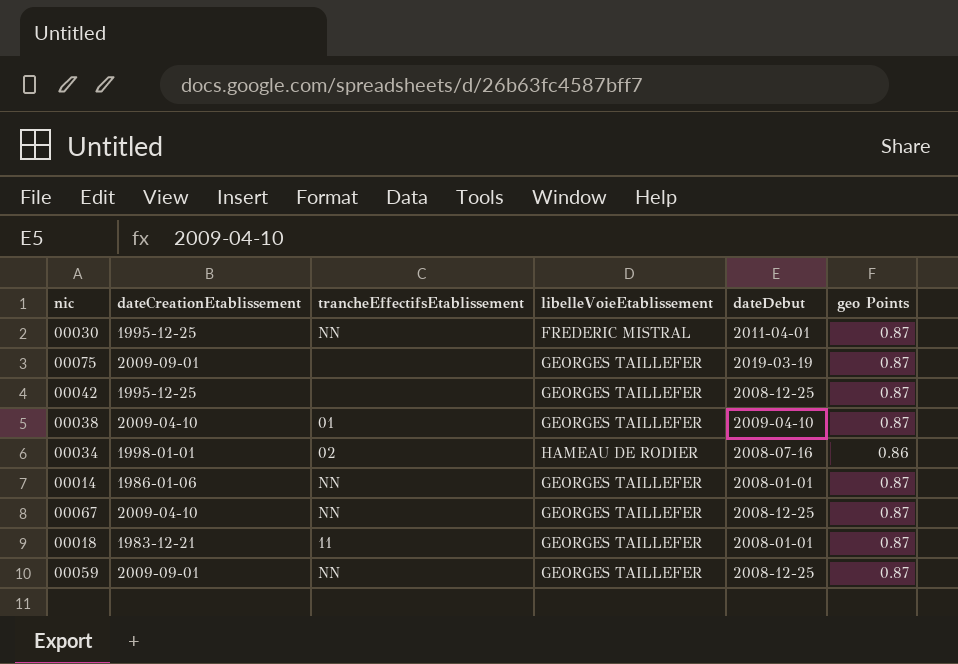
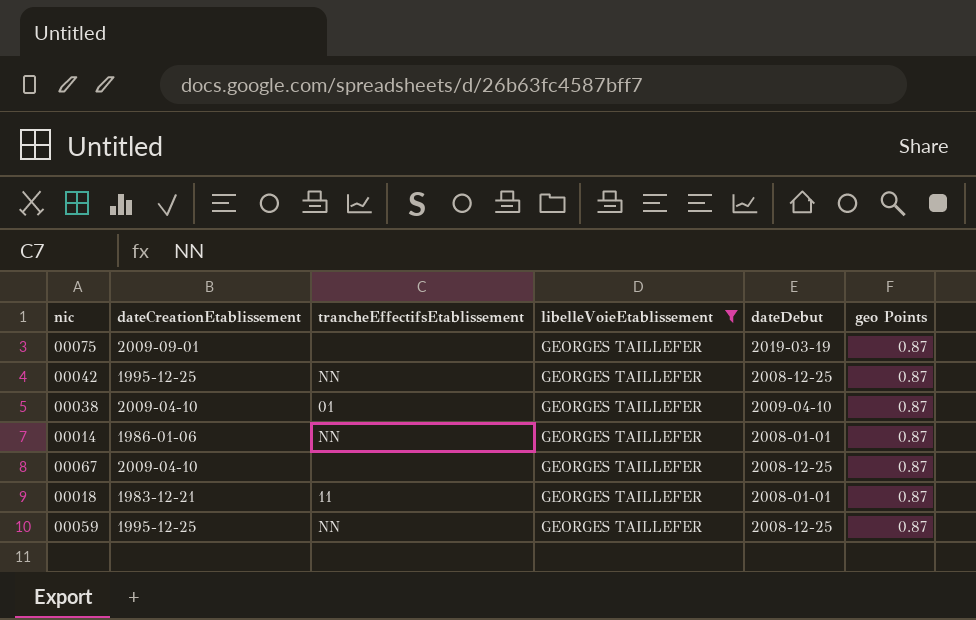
filter: none -> libelleVoieEtablissement = GEORGES TAILLEFER
00042 | trancheEffectifsEtablissement: none -> NN
00067 | trancheEffectifsEtablissement: NN -> none
00059 | dateCreationEtablissement: 2009-09-01 -> 1995-12-25

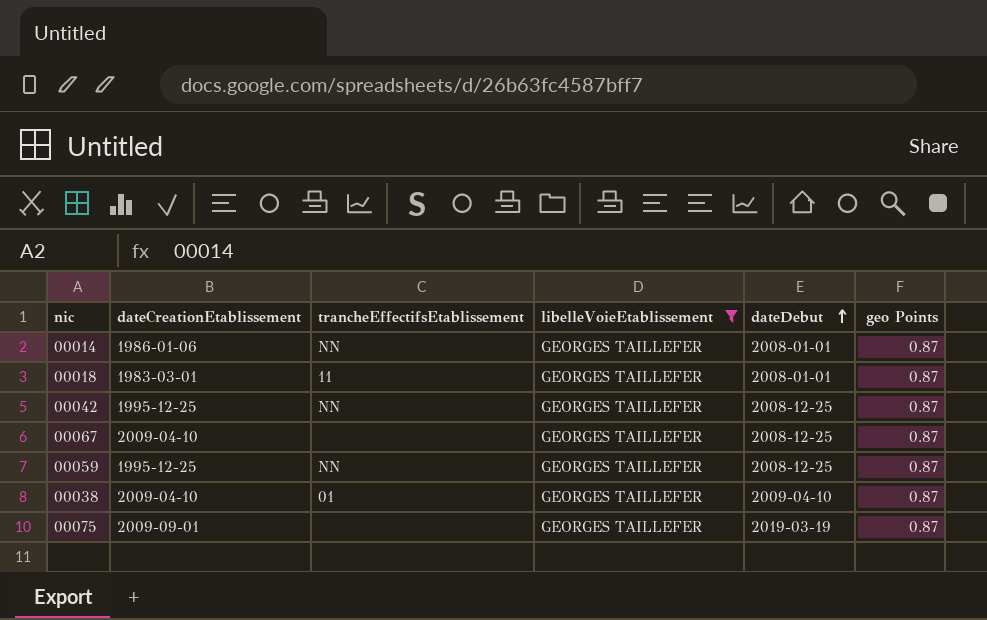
row order: none -> dateDebut ascending
00018 | dateCreationEtablissement: 1983-12-21 -> 1983-03-01

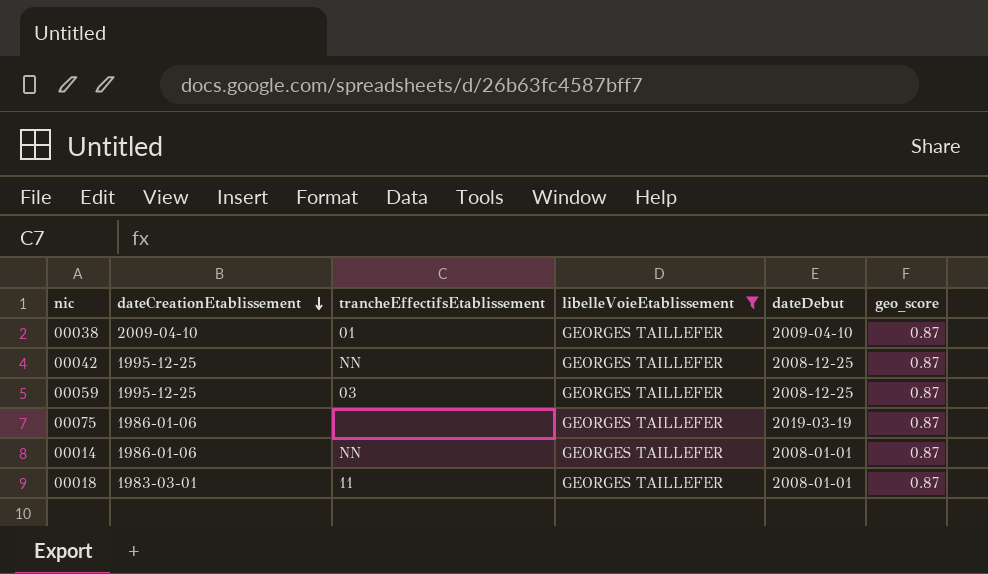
row order: dateDebut ascending -> dateCreationEtablissement descending
column name: geo Points -> geo_score
row 00067: 2009-04-10 | none | GEORGES TAILLEFER | 2008-12-25 | 0.87 -> none
00059 | trancheEffectifsEtablissement: NN -> 03
00075 | dateCreationEtablissement: 2009-09-01 -> 1986-01-06

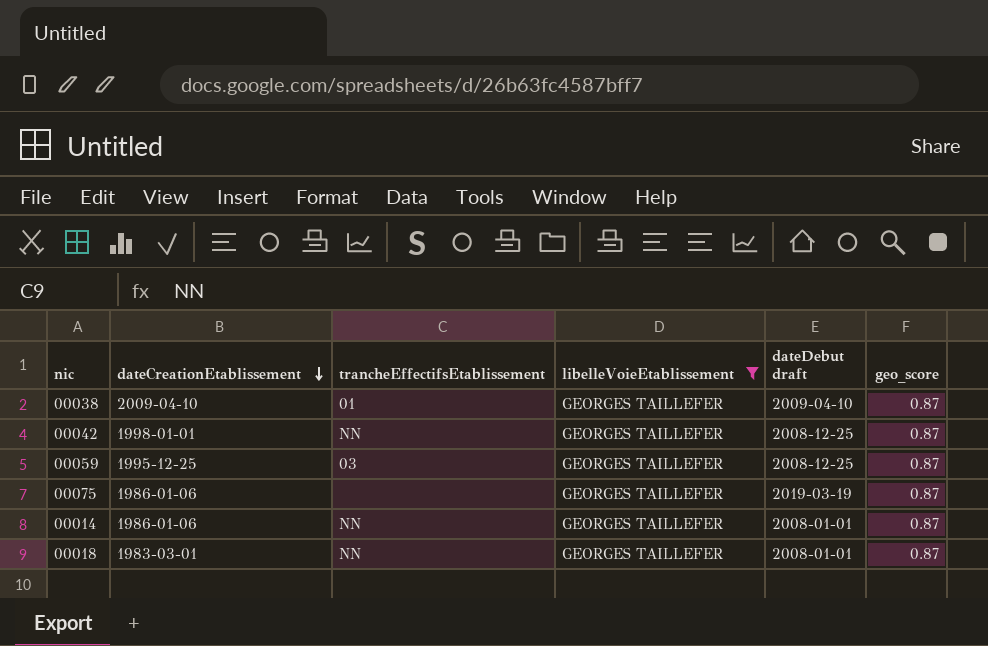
column name: dateDebut -> dateDebut draft
00042 | dateCreationEtablissement: 1995-12-25 -> 1998-01-01
00018 | trancheEffectifsEtablissement: 11 -> NN

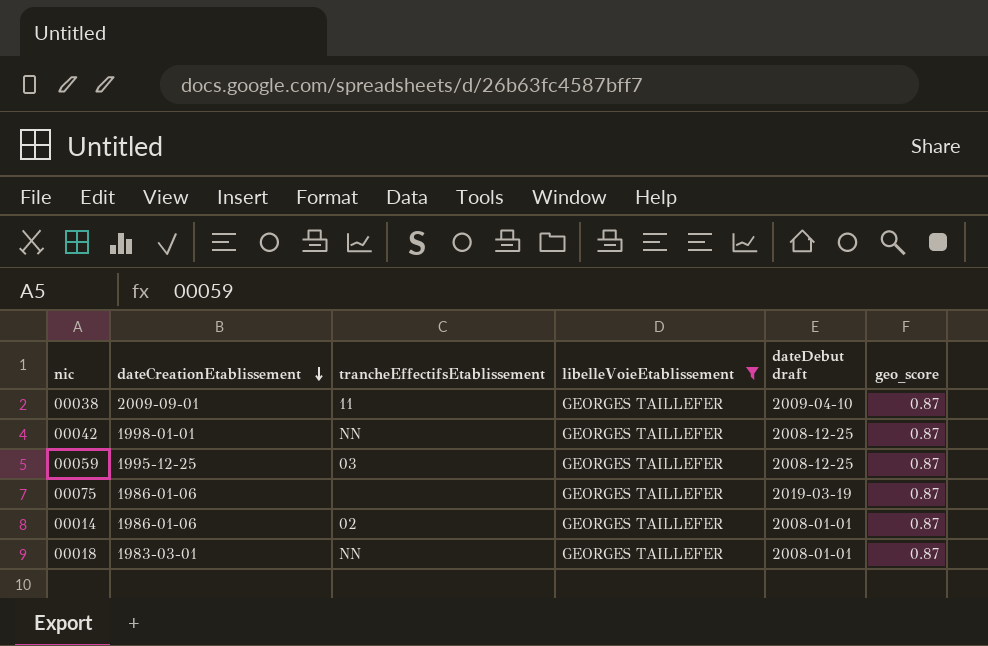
00038 | dateCreationEtablissement: 2009-04-10 -> 2009-09-01
00038 | trancheEffectifsEtablissement: 01 -> 11
00014 | trancheEffectifsEtablissement: NN -> 02

